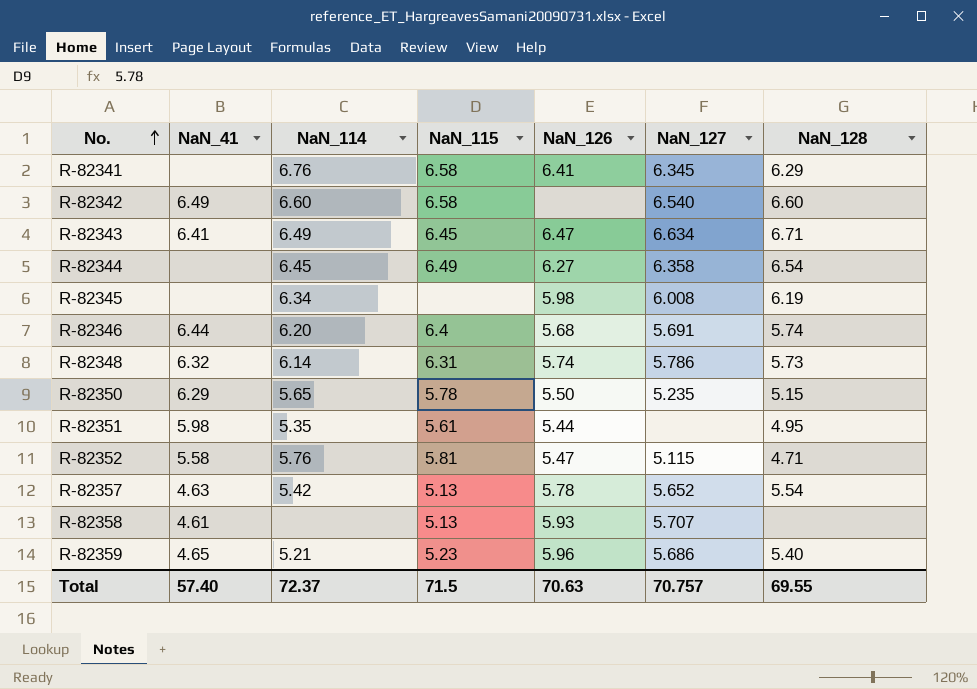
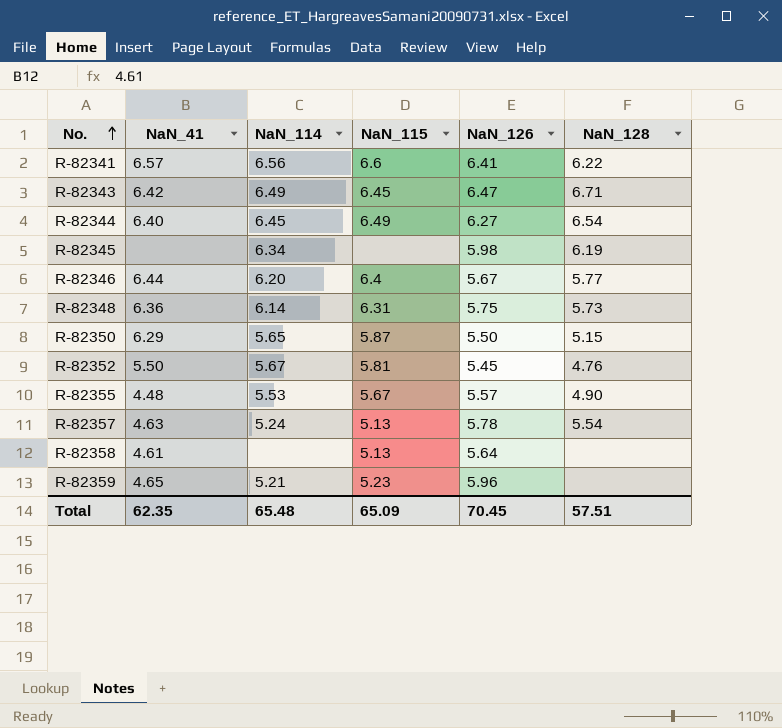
column NaN_127 | position: 6 -> none
row R-82342: 6.49 | 6.60 | 6.58 | none | 6.540 | 6.60 -> none
row R-82351: 5.98 | 5.35 | 5.61 | 5.44 | none | 4.95 -> none
R-82341 | NaN_41: none -> 6.57
R-82341 | NaN_114: 6.76 -> 6.56
R-82341 | NaN_115: 6.58 -> 6.6
R-82341 | NaN_128: 6.29 -> 6.22
R-82343 | NaN_41: 6.41 -> 6.42
R-82344 | NaN_41: none -> 6.40
R-82346 | NaN_126: 5.68 -> 5.67
R-82346 | NaN_128: 5.74 -> 5.77
R-82348 | NaN_41: 6.32 -> 6.36
R-82348 | NaN_126: 5.74 -> 5.75
R-82350 | NaN_115: 5.78 -> 5.87
R-82352 | NaN_41: 5.58 -> 5.50
R-82352 | NaN_114: 5.76 -> 5.67
R-82352 | NaN_126: 5.47 -> 5.45
R-82352 | NaN_128: 4.71 -> 4.76
row R-82355: none -> 4.48 | 5.53 | 5.67 | 5.57 | 4.90
R-82357 | NaN_114: 5.42 -> 5.24
R-82358 | NaN_126: 5.93 -> 5.64
R-82359 | NaN_128: 5.40 -> none
Total | NaN_41: 57.40 -> 62.35
Total | NaN_114: 72.37 -> 65.48
Total | NaN_115: 71.5 -> 65.09
Total | NaN_126: 70.63 -> 70.45
Total | NaN_128: 69.55 -> 57.51

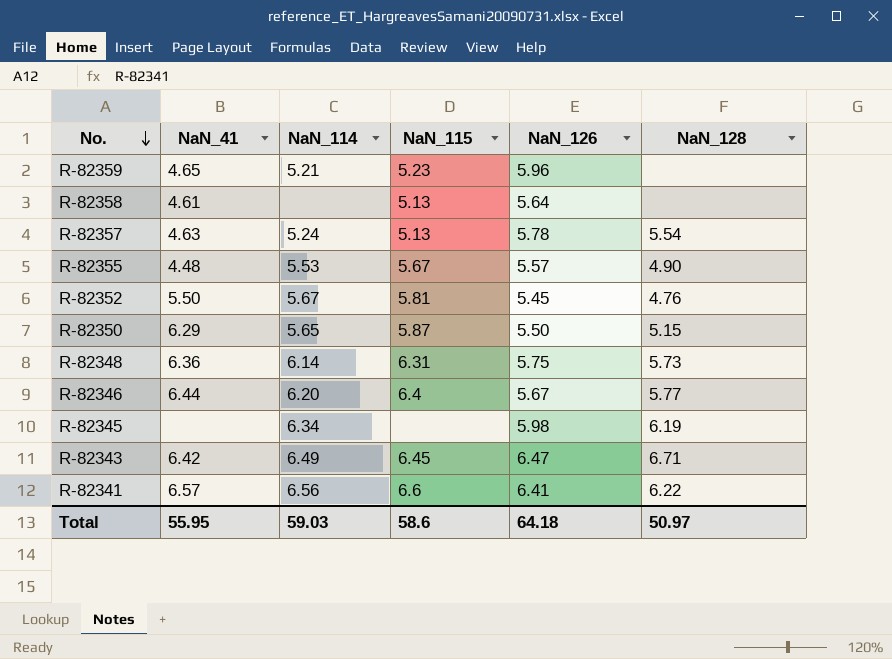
row order: No. ascending -> No. descending
row R-82344: 6.40 | 6.45 | 6.49 | 6.27 | 6.54 -> none
Total | NaN_41: 62.35 -> 55.95
Total | NaN_114: 65.48 -> 59.03
Total | NaN_115: 65.09 -> 58.6
Total | NaN_126: 70.45 -> 64.18
Total | NaN_128: 57.51 -> 50.97

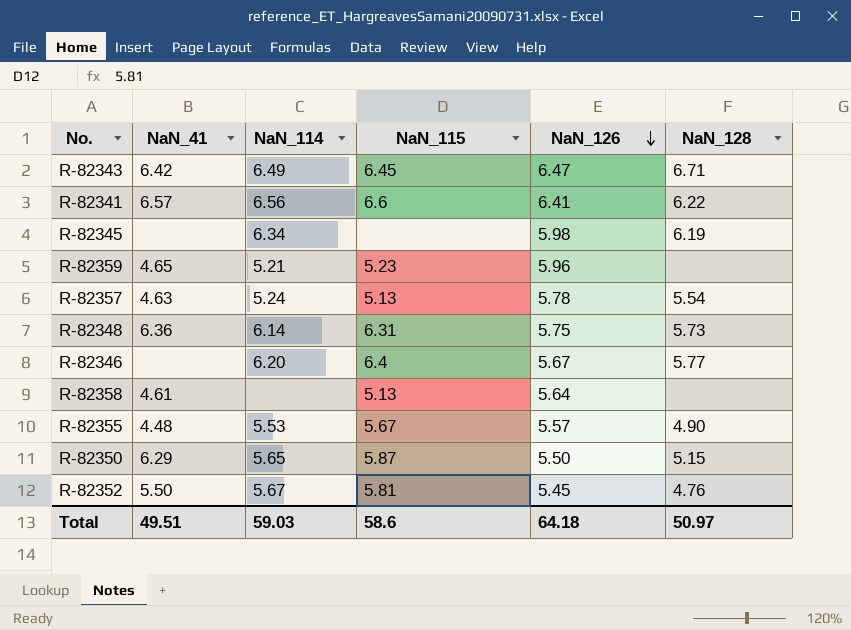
row order: No. descending -> NaN_126 descending
R-82346 | NaN_41: 6.44 -> none
Total | NaN_41: 55.95 -> 49.51

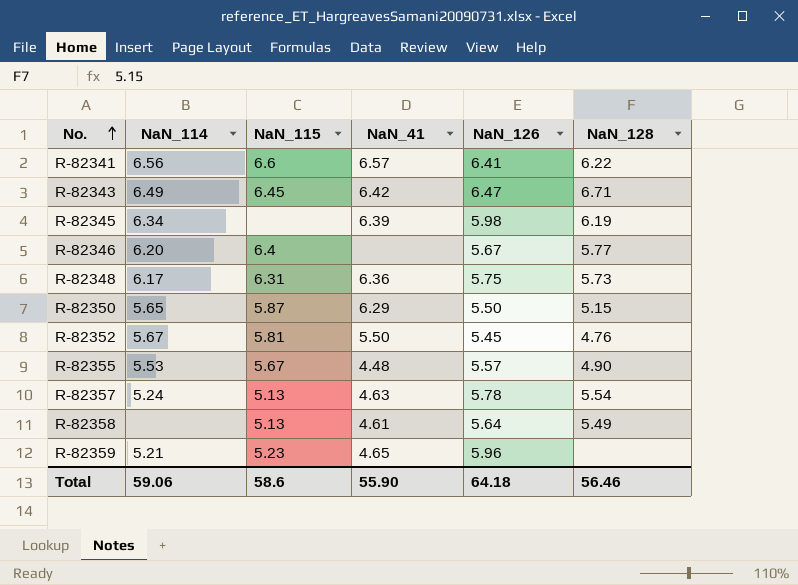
row order: NaN_126 descending -> No. ascending
column NaN_41 | position: 2 -> 4
R-82345 | NaN_41: none -> 6.39
R-82348 | NaN_114: 6.14 -> 6.17
R-82358 | NaN_128: none -> 5.49
Total | NaN_114: 59.03 -> 59.06
Total | NaN_41: 49.51 -> 55.90
Total | NaN_128: 50.97 -> 56.46

